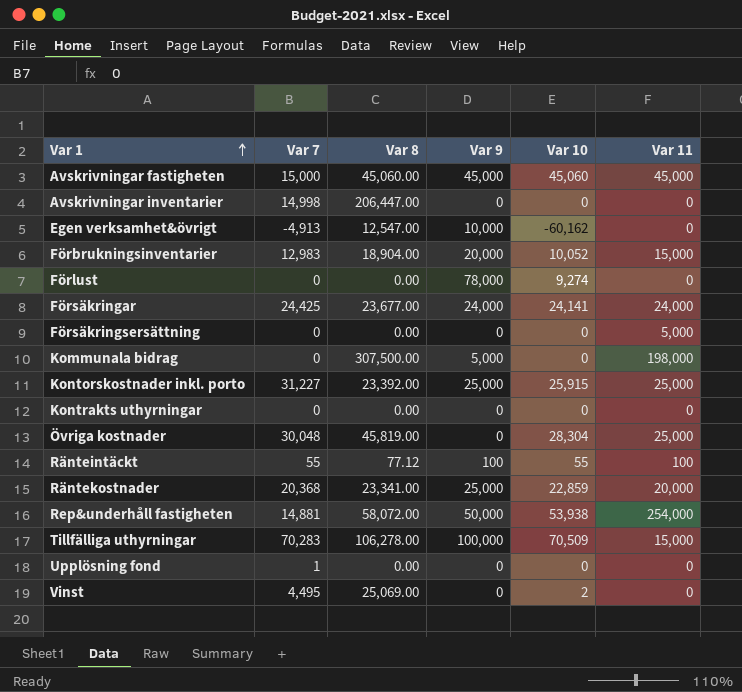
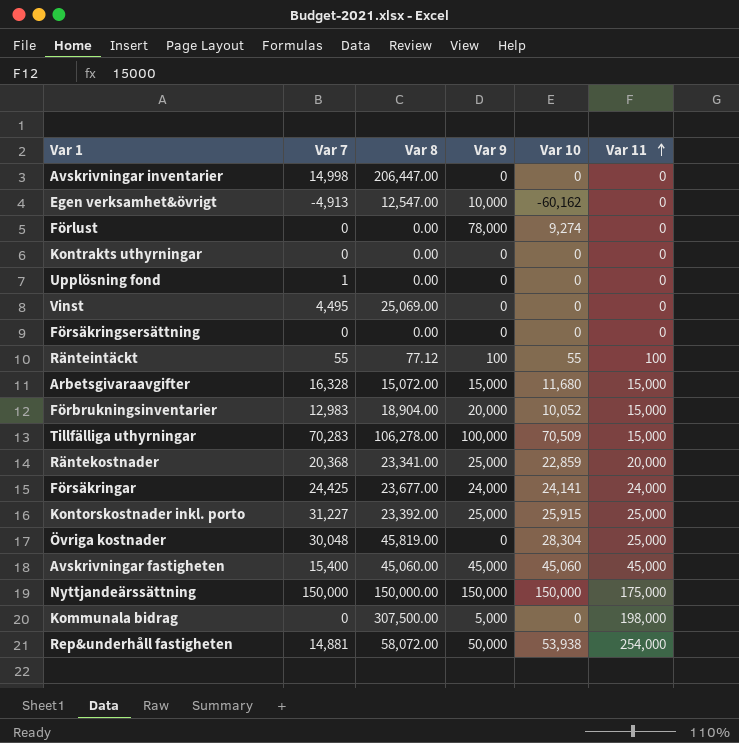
row order: Var 1 ascending -> Var 11 ascending
Vinst | Var 10: 2 -> 0
Försäkringsersättning | Var 11: 5,000 -> 0
row Arbetsgivaraavgifter: none -> 16,328 | 15,072.00 | 15,000 | 11,680 | 15,000
Avskrivningar fastigheten | Var 7: 15,000 -> 15,400
row Nyttjandeärssättning: none -> 150,000 | 150,000.00 | 150,000 | 150,000 | 175,000

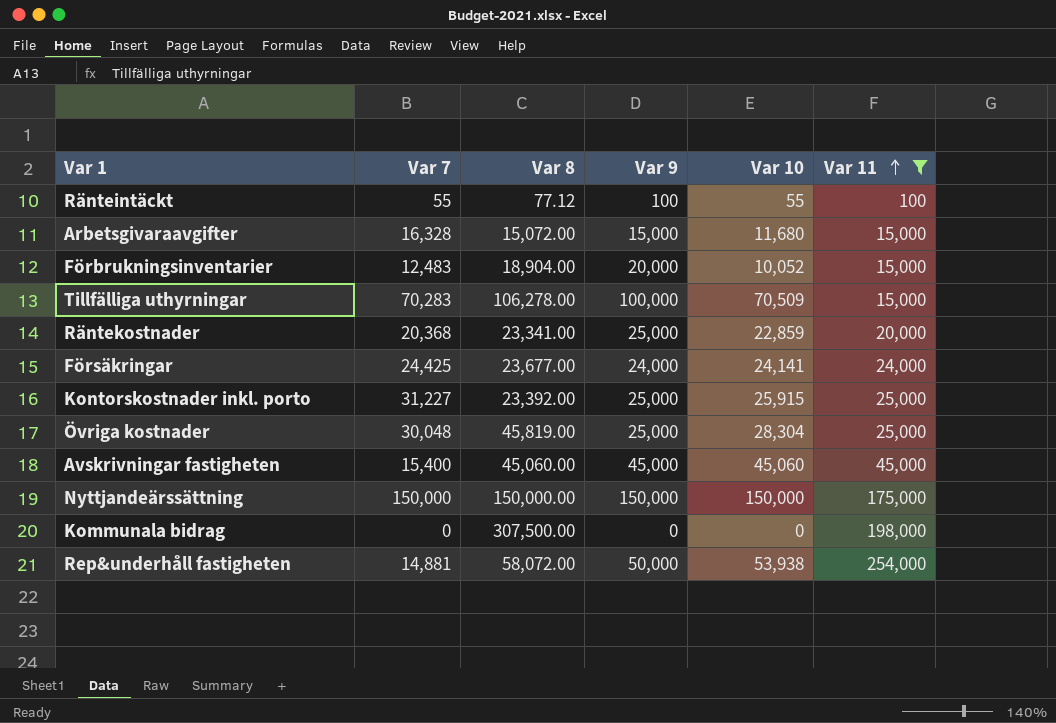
filter: none -> Var 11 != 0
Förbrukningsinventarier | Var 7: 12,983 -> 12,483
Övriga kostnader | Var 9: 0 -> 25,000
Kommunala bidrag | Var 9: 5,000 -> 0

